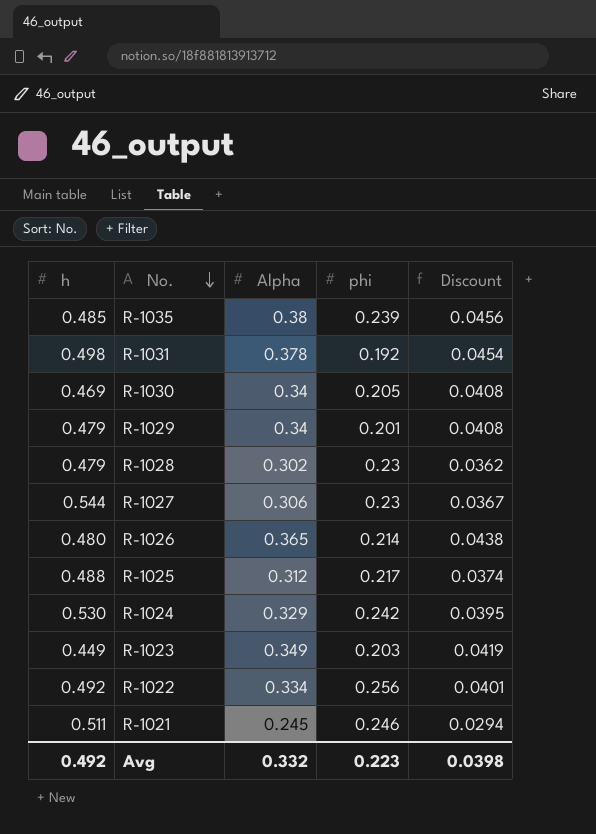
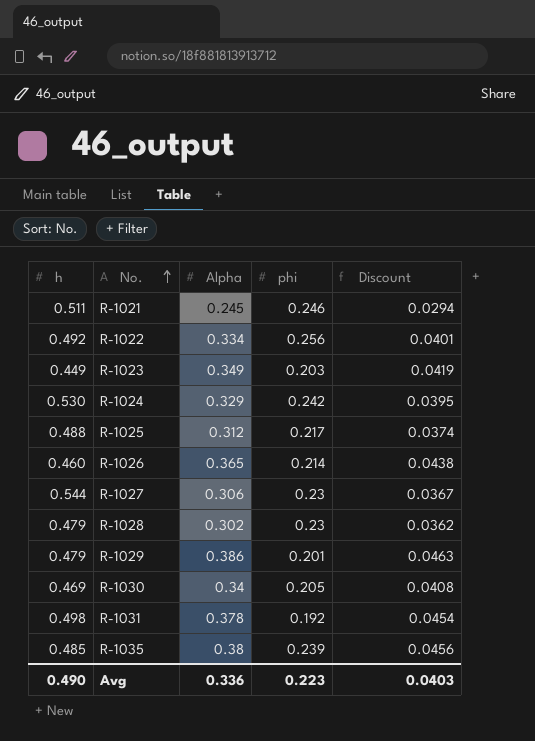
row order: No. descending -> No. ascending
R-1026 | h: 0.480 -> 0.460
R-1029 | Alpha: 0.34 -> 0.386
R-1029 | Discount: 0.0408 -> 0.0463
Avg | h: 0.492 -> 0.490
Avg | Alpha: 0.332 -> 0.336
Avg | Discount: 0.0398 -> 0.0403

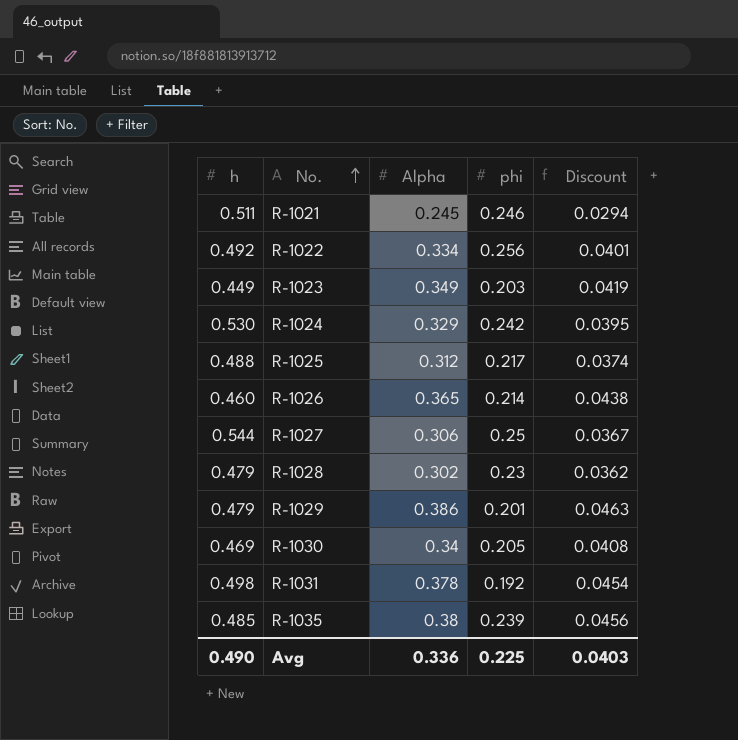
R-1027 | phi: 0.23 -> 0.25
Avg | phi: 0.223 -> 0.225

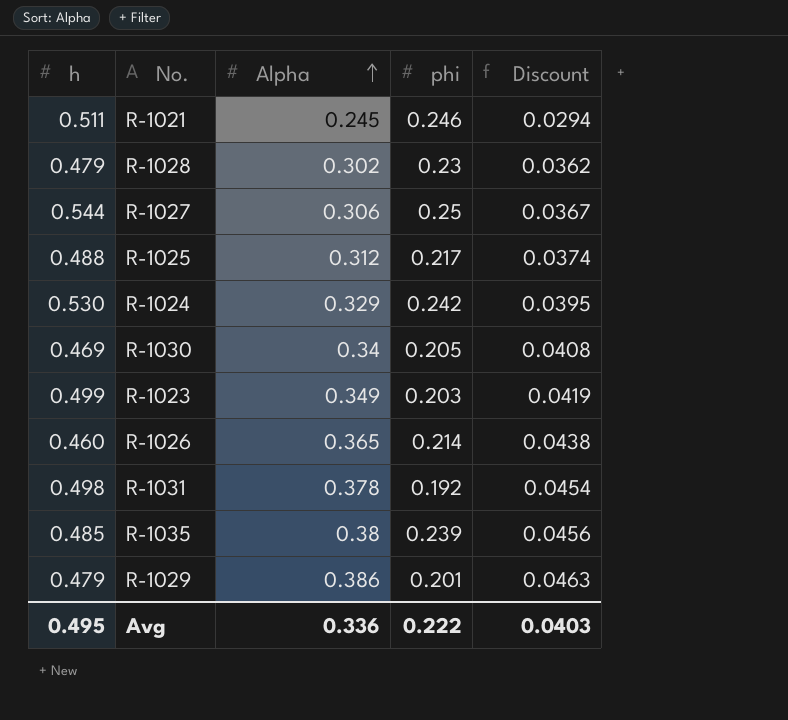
row order: No. ascending -> Alpha ascending
row R-1022: 0.492 | 0.334 | 0.256 | 0.0401 -> none
R-1023 | h: 0.449 -> 0.499
Avg | h: 0.490 -> 0.495
Avg | phi: 0.225 -> 0.222

